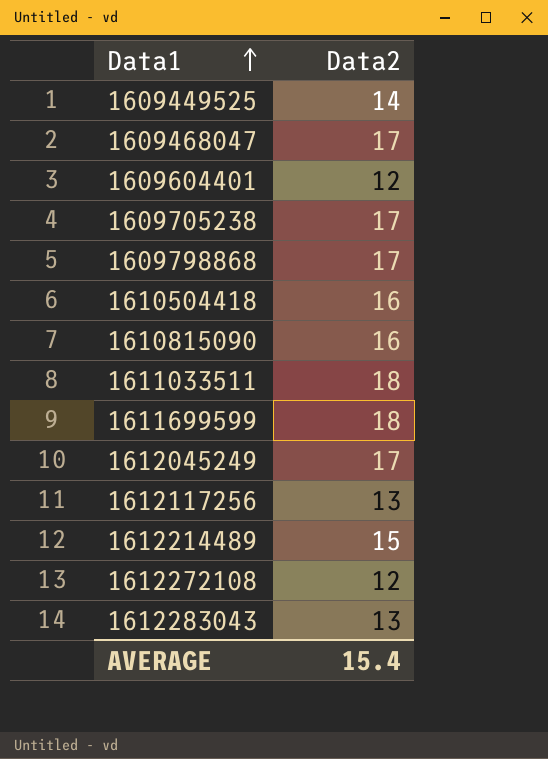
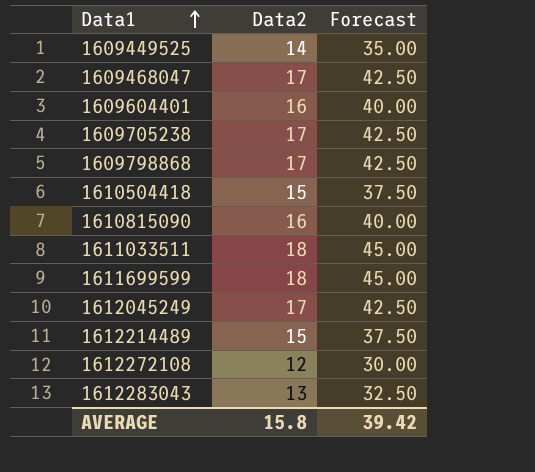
column Forecast | formula: none -> [Data2] * 2.5
row 1612117256: 13 -> none
1609604401 | Data2: 12 -> 16
1610504418 | Data2: 16 -> 15
AVERAGE | Data2: 15.4 -> 15.8

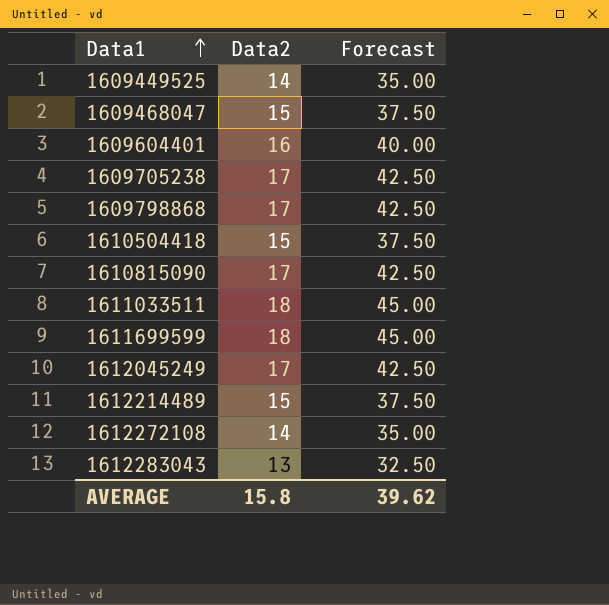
1609468047 | Data2: 17 -> 15
1609468047 | Forecast: 42.50 -> 37.50
1610815090 | Data2: 16 -> 17
1610815090 | Forecast: 40.00 -> 42.50
1612272108 | Data2: 12 -> 14
1612272108 | Forecast: 30.00 -> 35.00
AVERAGE | Forecast: 39.42 -> 39.62

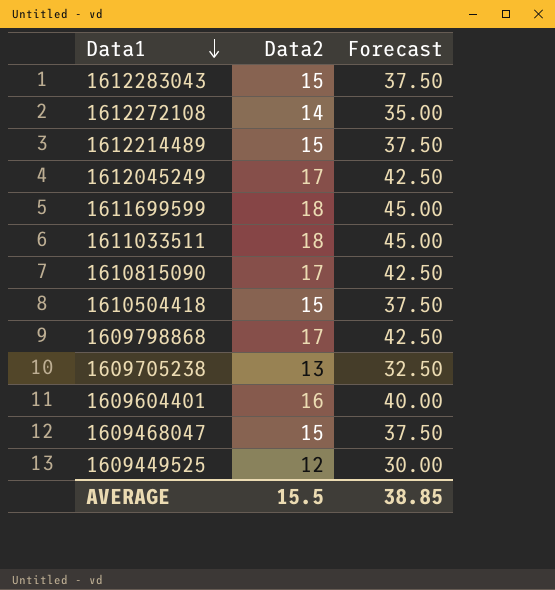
row order: Data1 ascending -> Data1 descending
1612283043 | Data2: 13 -> 15
1612283043 | Forecast: 32.50 -> 37.50
1609705238 | Data2: 17 -> 13
1609705238 | Forecast: 42.50 -> 32.50
1609449525 | Data2: 14 -> 12
1609449525 | Forecast: 35.00 -> 30.00
AVERAGE | Data2: 15.8 -> 15.5
AVERAGE | Forecast: 39.62 -> 38.85

